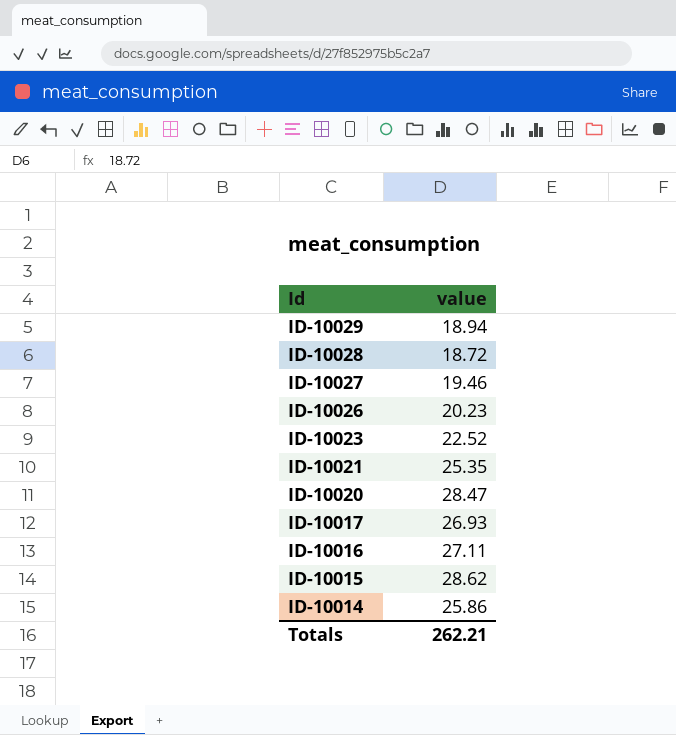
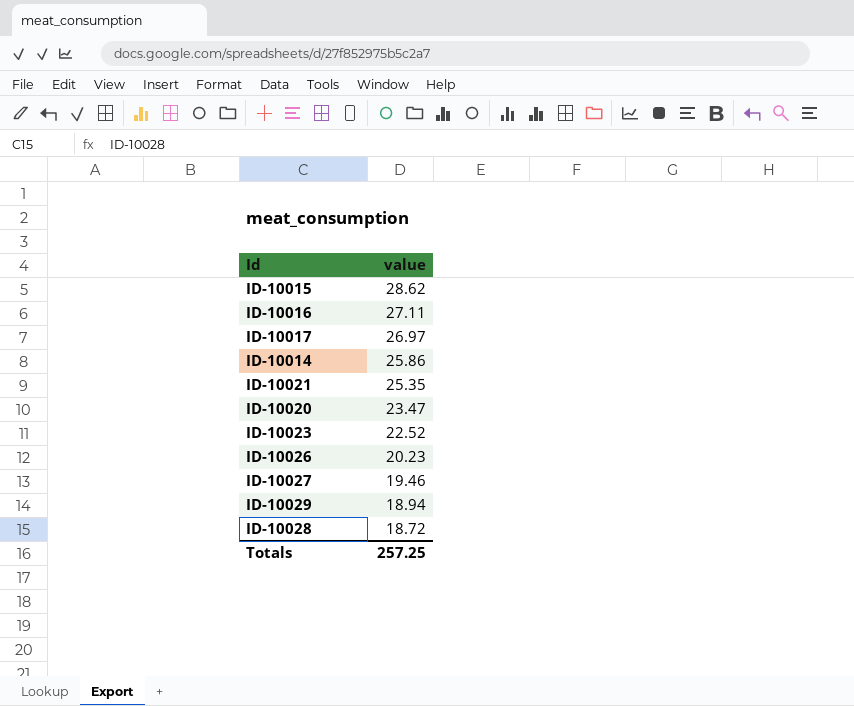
row order: Id descending -> value descending
ID-10017 | value: 26.93 -> 26.97
ID-10020 | value: 28.47 -> 23.47
Totals | value: 262.21 -> 257.25

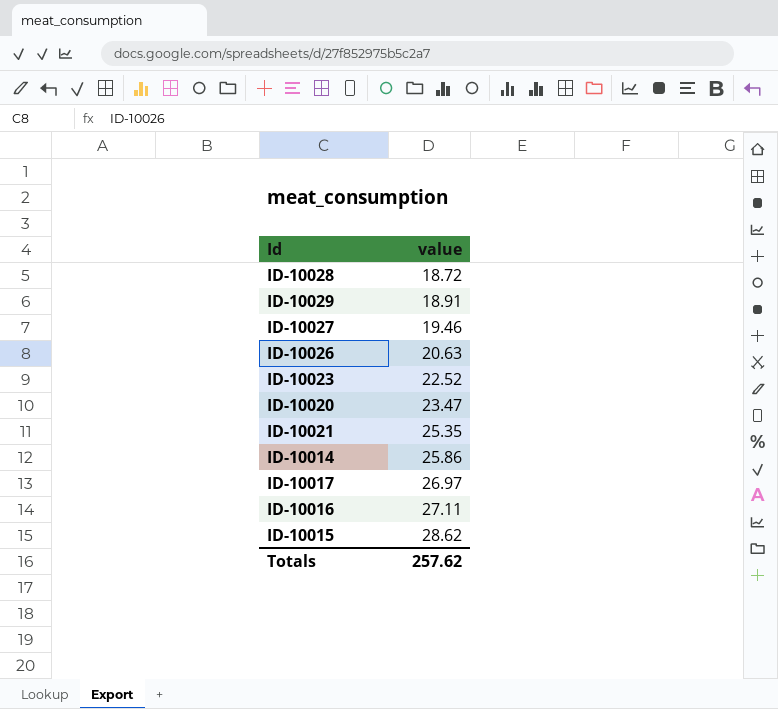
row order: value descending -> value ascending
ID-10029 | value: 18.94 -> 18.91
ID-10026 | value: 20.23 -> 20.63
Totals | value: 257.25 -> 257.62

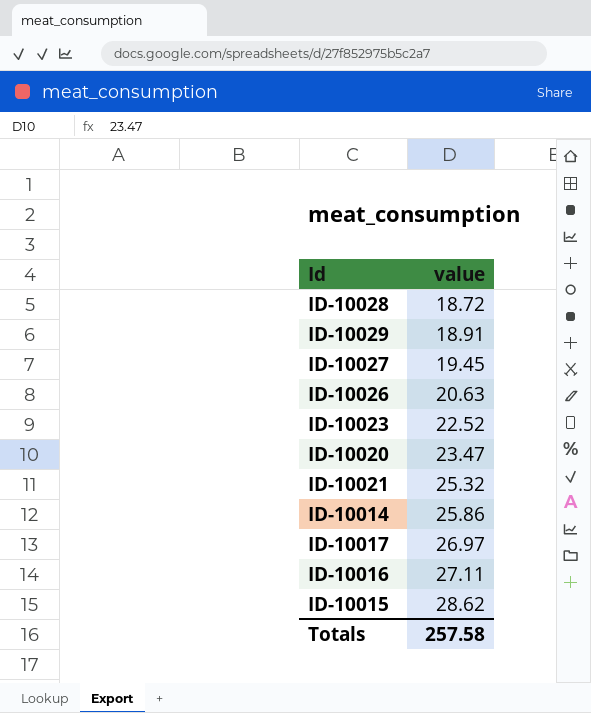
ID-10027 | value: 19.46 -> 19.45
ID-10021 | value: 25.35 -> 25.32
Totals | value: 257.62 -> 257.58

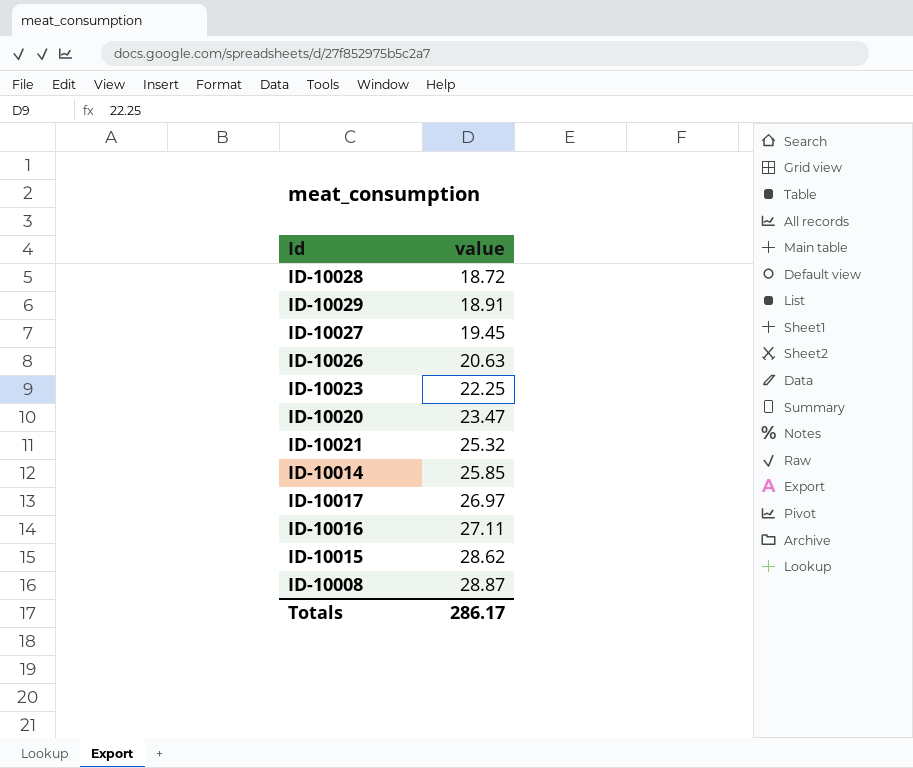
ID-10023 | value: 22.52 -> 22.25
ID-10014 | value: 25.86 -> 25.85
row ID-10008: none -> 28.87
Totals | value: 257.58 -> 286.17

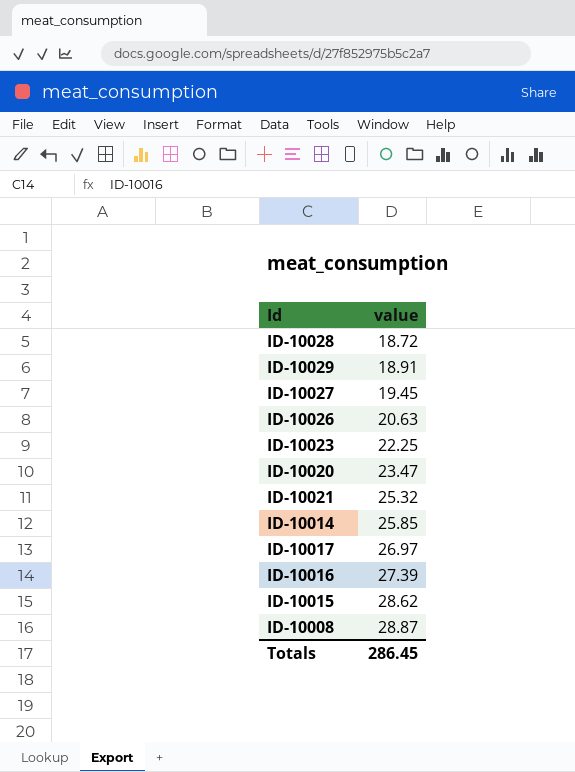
ID-10016 | value: 27.11 -> 27.39
Totals | value: 286.17 -> 286.45

